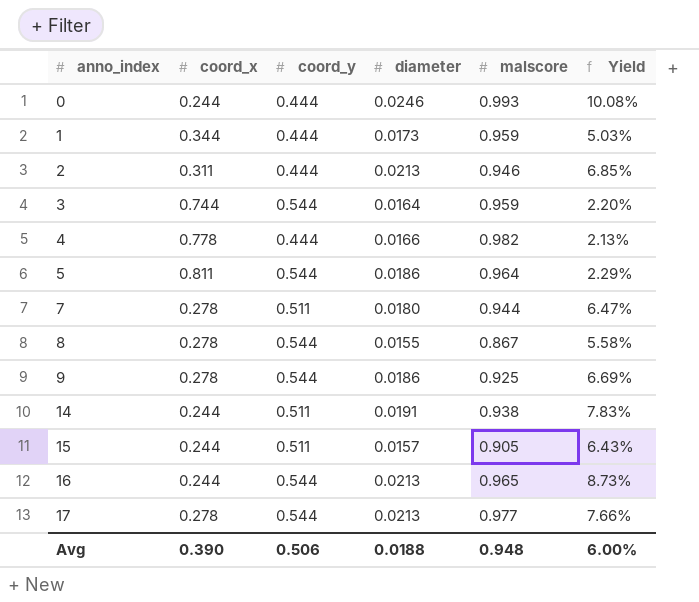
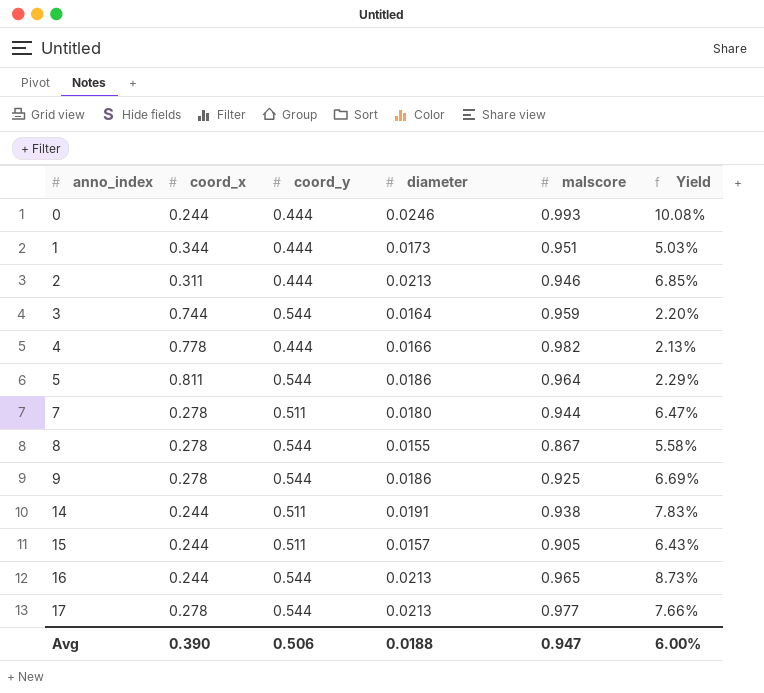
1 | malscore: 0.959 -> 0.951
Avg | malscore: 0.948 -> 0.947

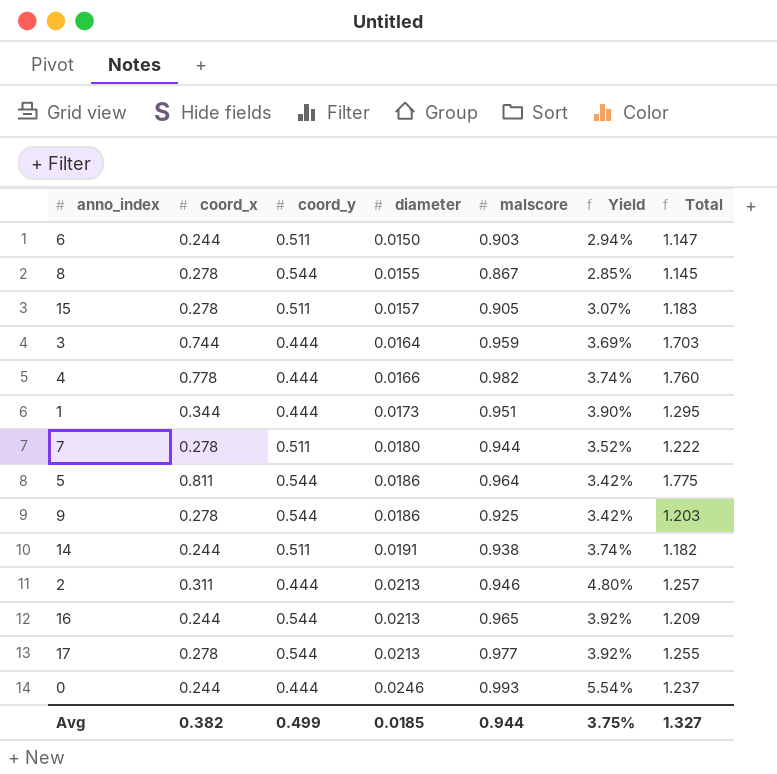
row order: anno_index ascending -> diameter ascending
column Yield | formula: [diameter] / [coord_x] -> [diameter] / [coord_y]
column Total | formula: none -> [coord_x] + [malscore]
row 6: none -> 0.244 | 0.511 | 0.0150 | 0.903 | 2.94% | 1.147
15 | coord_x: 0.244 -> 0.278
3 | coord_y: 0.544 -> 0.444
Avg | coord_x: 0.390 -> 0.382
Avg | coord_y: 0.506 -> 0.499
Avg | diameter: 0.0188 -> 0.0185
Avg | malscore: 0.947 -> 0.944
Avg | Yield: 6.00% -> 3.75%

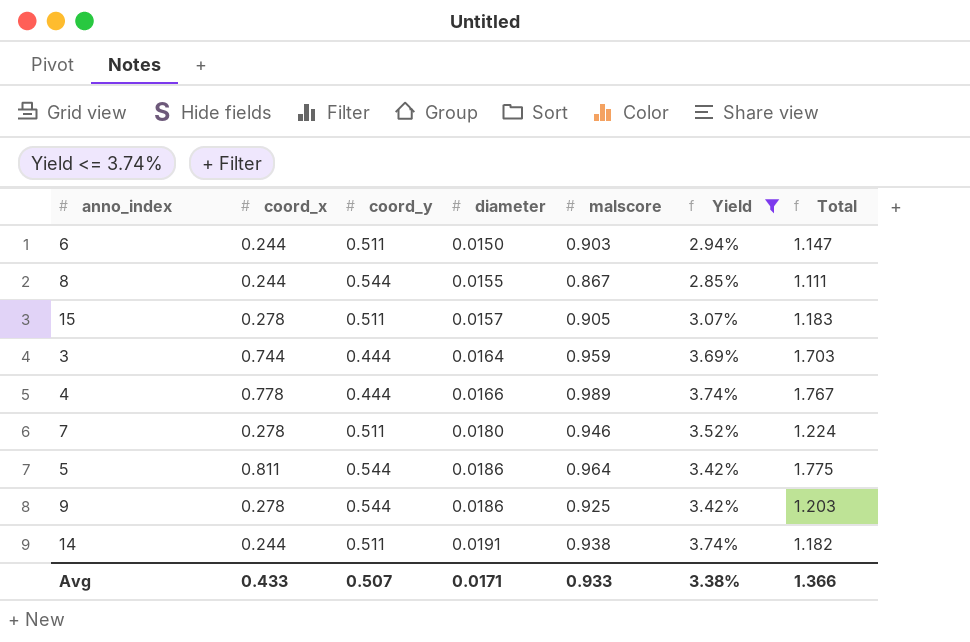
filter: none -> Yield <= 3.74%
8 | coord_x: 0.278 -> 0.244
8 | Total: 1.145 -> 1.111
4 | malscore: 0.982 -> 0.989
4 | Total: 1.760 -> 1.767
7 | malscore: 0.944 -> 0.946
7 | Total: 1.222 -> 1.224
Avg | coord_x: 0.382 -> 0.433
Avg | coord_y: 0.499 -> 0.507
Avg | diameter: 0.0185 -> 0.0171
Avg | malscore: 0.944 -> 0.933
Avg | Yield: 3.75% -> 3.38%
Avg | Total: 1.327 -> 1.366

